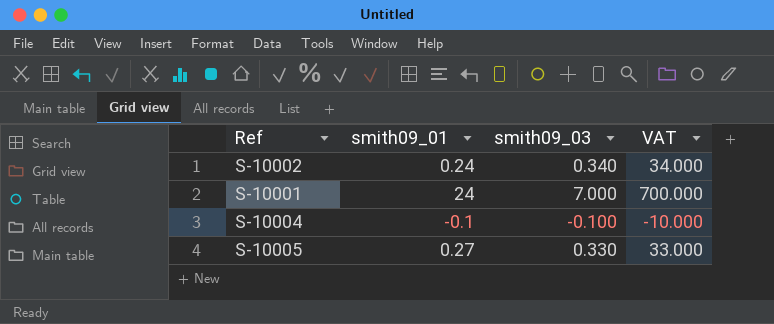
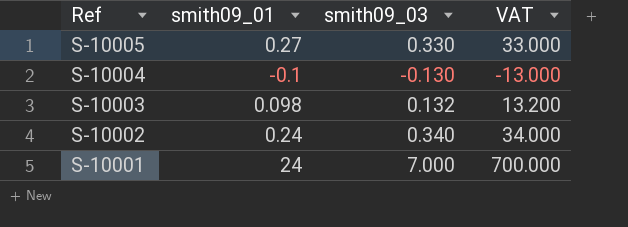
row order: none -> Ref descending
S-10004 | smith09_03: -0.100 -> -0.130
S-10004 | VAT: -10.000 -> -13.000
row S-10003: none -> 0.098 | 0.132 | 13.200

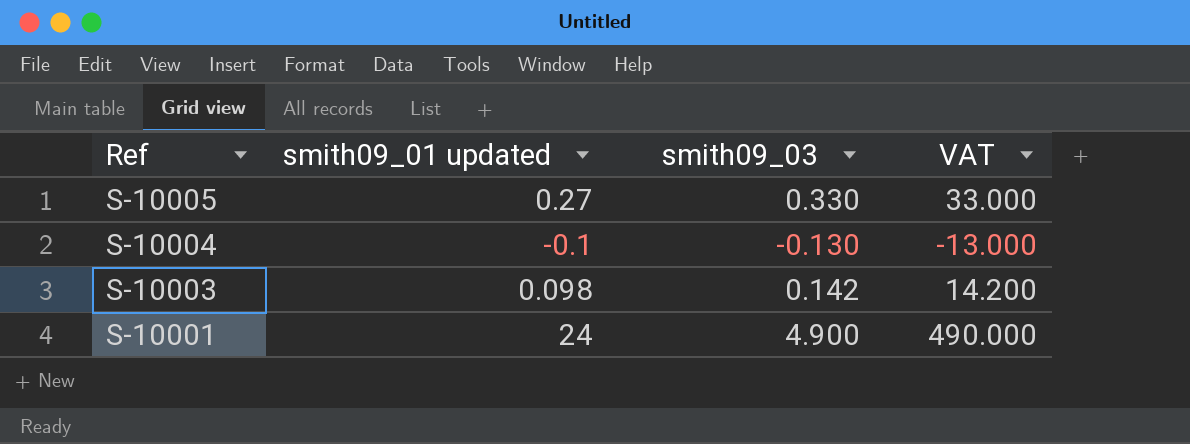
column name: smith09_01 -> smith09_01 updated
row S-10002: 0.24 | 0.340 | 34.000 -> none
S-10003 | smith09_03: 0.132 -> 0.142
S-10003 | VAT: 13.200 -> 14.200
S-10001 | smith09_03: 7.000 -> 4.900
S-10001 | VAT: 700.000 -> 490.000

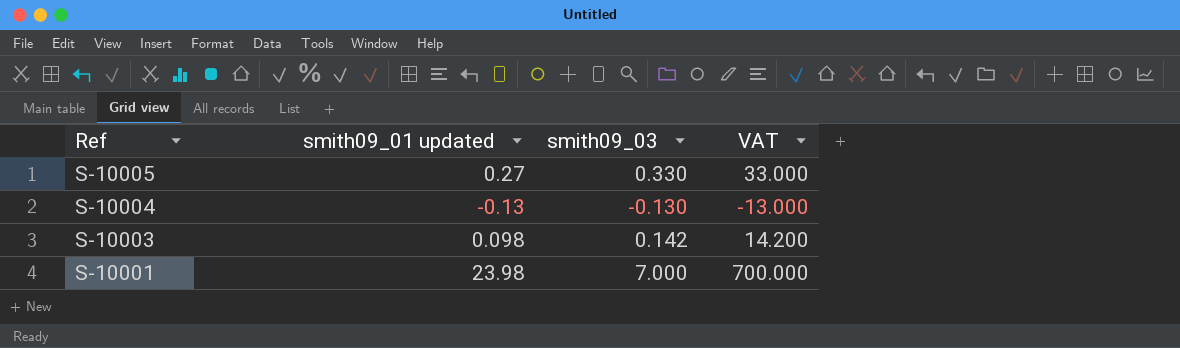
S-10004 | smith09_01 updated: -0.1 -> -0.13
S-10001 | smith09_01 updated: 24 -> 23.98
S-10001 | smith09_03: 4.900 -> 7.000
S-10001 | VAT: 490.000 -> 700.000

